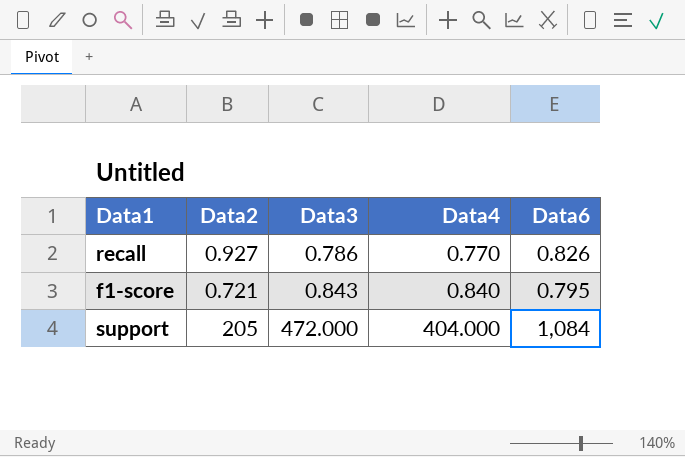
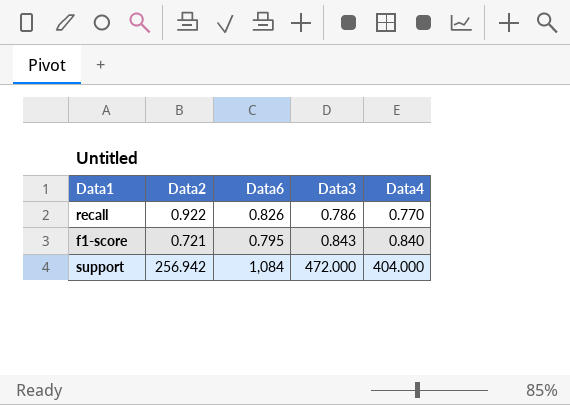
column Data6 | position: 5 -> 3
recall | Data2: 0.927 -> 0.922
support | Data2: 205 -> 256.942

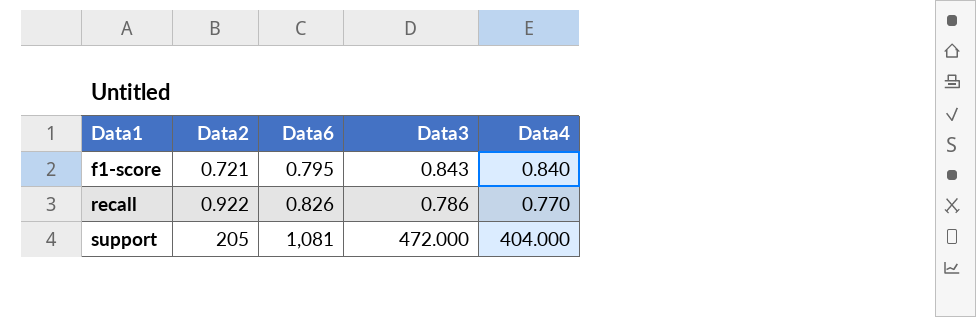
row order: Data3 ascending -> Data1 ascending
support | Data2: 256.942 -> 205
support | Data6: 1,084 -> 1,081

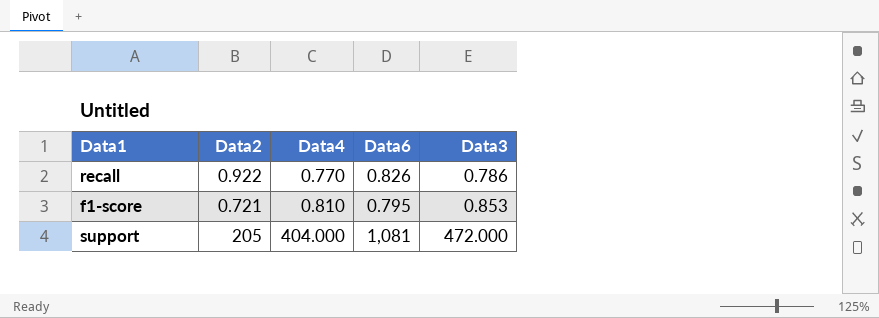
row order: Data1 ascending -> Data4 ascending
column Data4 | position: 5 -> 3
f1-score | Data4: 0.840 -> 0.810
f1-score | Data3: 0.843 -> 0.853

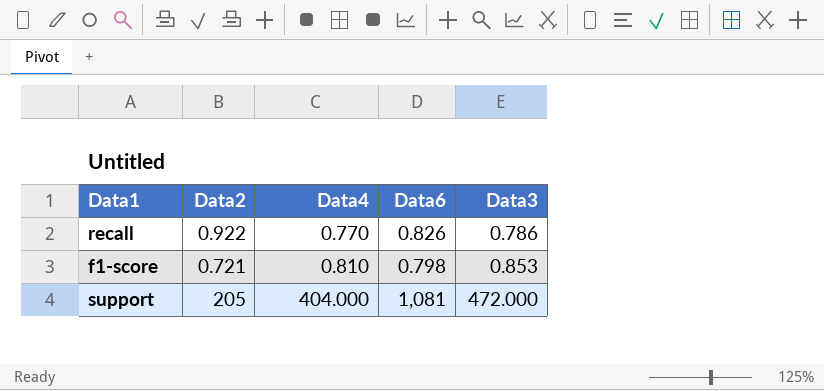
f1-score | Data6: 0.795 -> 0.798

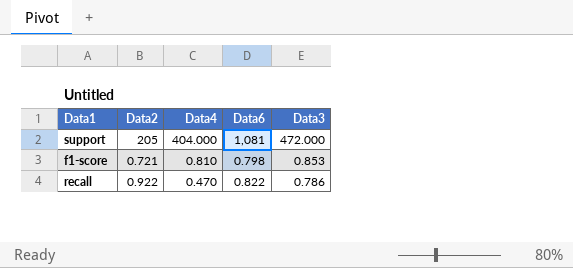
row order: Data4 ascending -> Data4 descending
recall | Data4: 0.770 -> 0.470
recall | Data6: 0.826 -> 0.822

